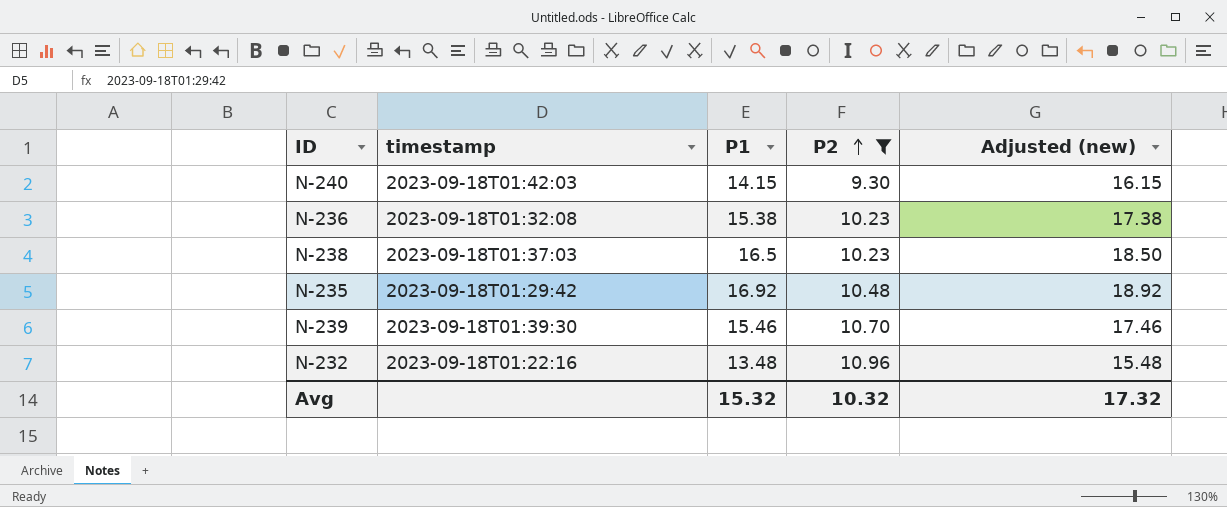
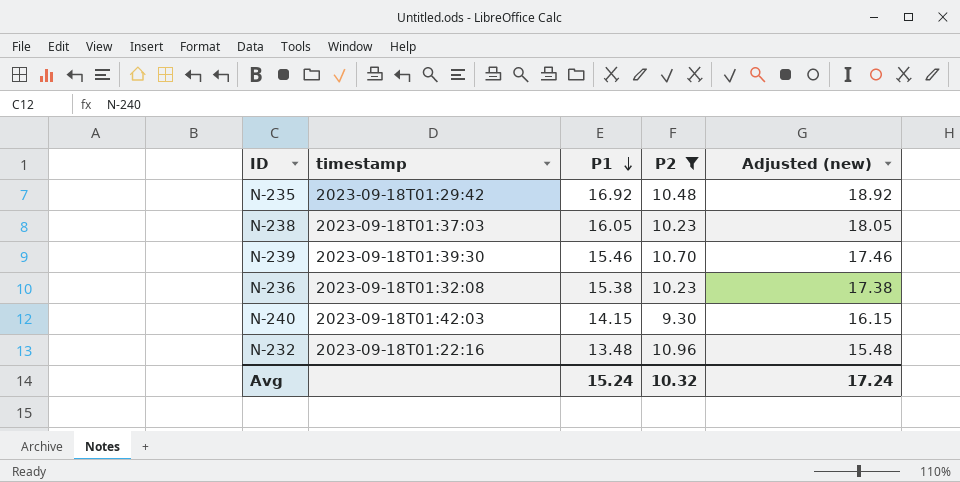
row order: P2 ascending -> P1 descending
N-238 | P1: 16.5 -> 16.05
N-238 | Adjusted (new): 18.50 -> 18.05
Avg | P1: 15.32 -> 15.24
Avg | Adjusted (new): 17.32 -> 17.24

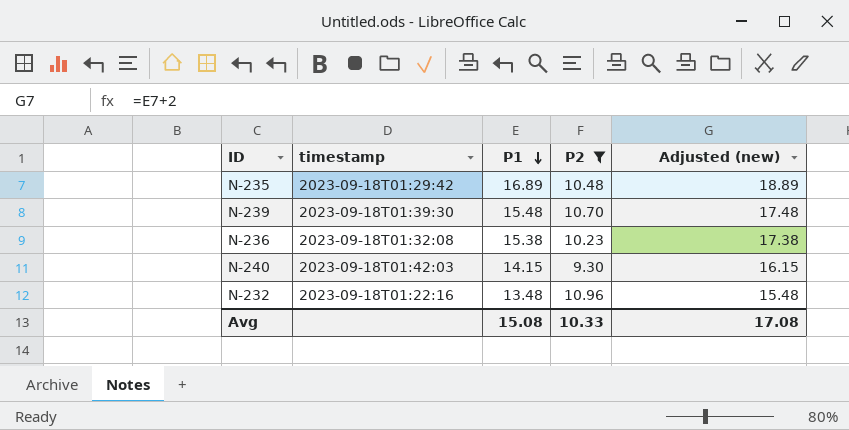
row N-238: 2023-09-18T01:37:03 | 16.05 | 10.23 | 18.05 -> none
N-235 | P1: 16.92 -> 16.89
N-235 | Adjusted (new): 18.92 -> 18.89
N-239 | P1: 15.46 -> 15.48
N-239 | Adjusted (new): 17.46 -> 17.48
Avg | P1: 15.24 -> 15.08
Avg | P2: 10.32 -> 10.33
Avg | Adjusted (new): 17.24 -> 17.08

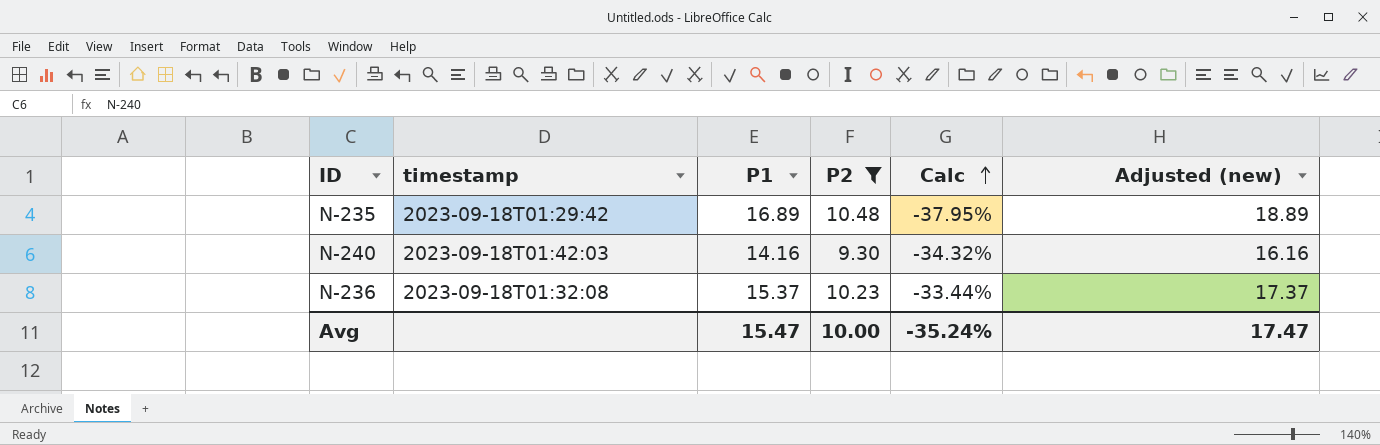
row order: P1 descending -> Calc ascending
column Calc | formula: none -> ([P2] - [P1]) / [P1]
row N-239: 2023-09-18T01:39:30 | 15.48 | 10.70 | 17.48 -> none
row N-232: 2023-09-18T01:22:16 | 13.48 | 10.96 | 15.48 -> none
N-240 | P1: 14.15 -> 14.16
N-240 | Adjusted (new): 16.15 -> 16.16
N-236 | P1: 15.38 -> 15.37
N-236 | Adjusted (new): 17.38 -> 17.37
Avg | P1: 15.08 -> 15.47
Avg | P2: 10.33 -> 10.00
Avg | Adjusted (new): 17.08 -> 17.47

